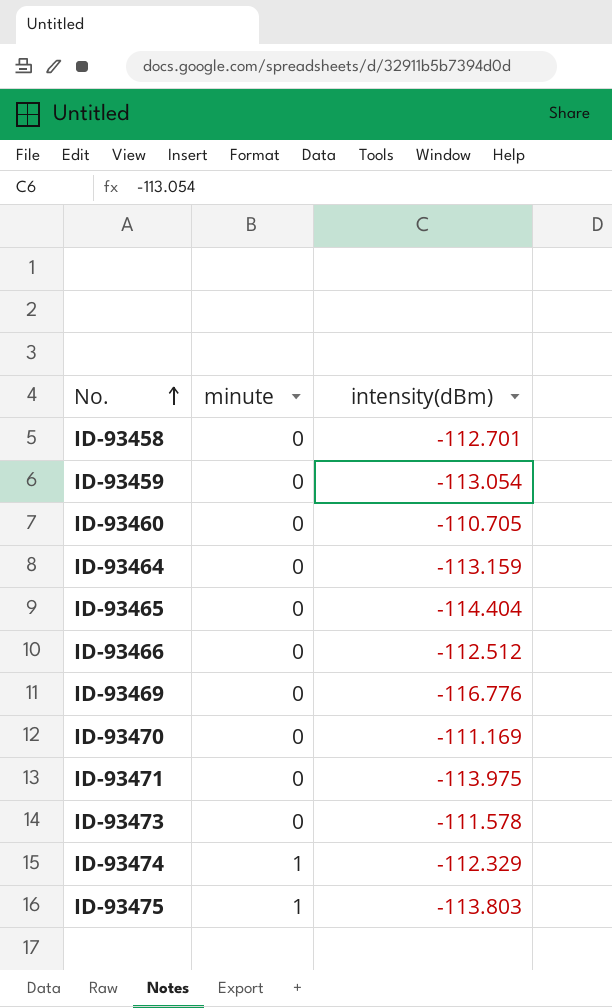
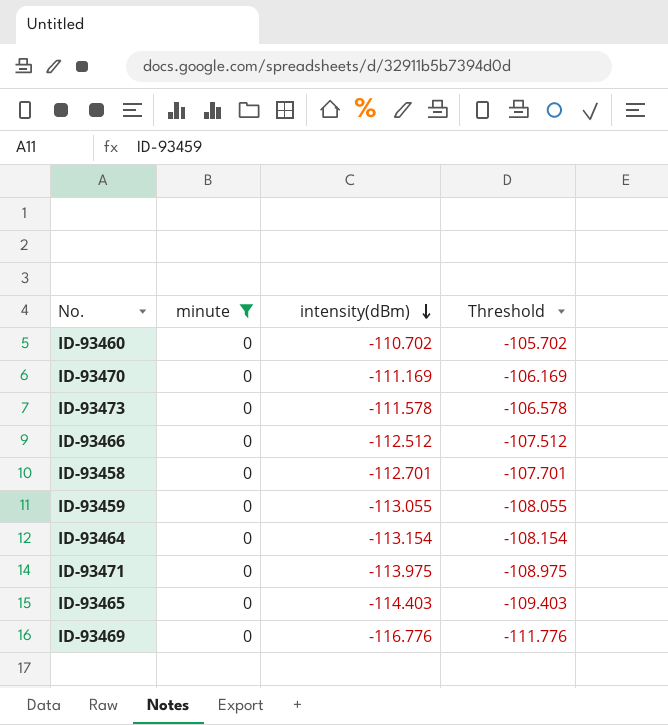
filter: none -> minute = 0
row order: No. ascending -> intensity(dBm) descending
column Threshold | formula: none -> [intensity(dBm)] + 5
ID-93460 | intensity(dBm): -110.705 -> -110.702
ID-93459 | intensity(dBm): -113.054 -> -113.055
ID-93464 | intensity(dBm): -113.159 -> -113.154
ID-93465 | intensity(dBm): -114.404 -> -114.403

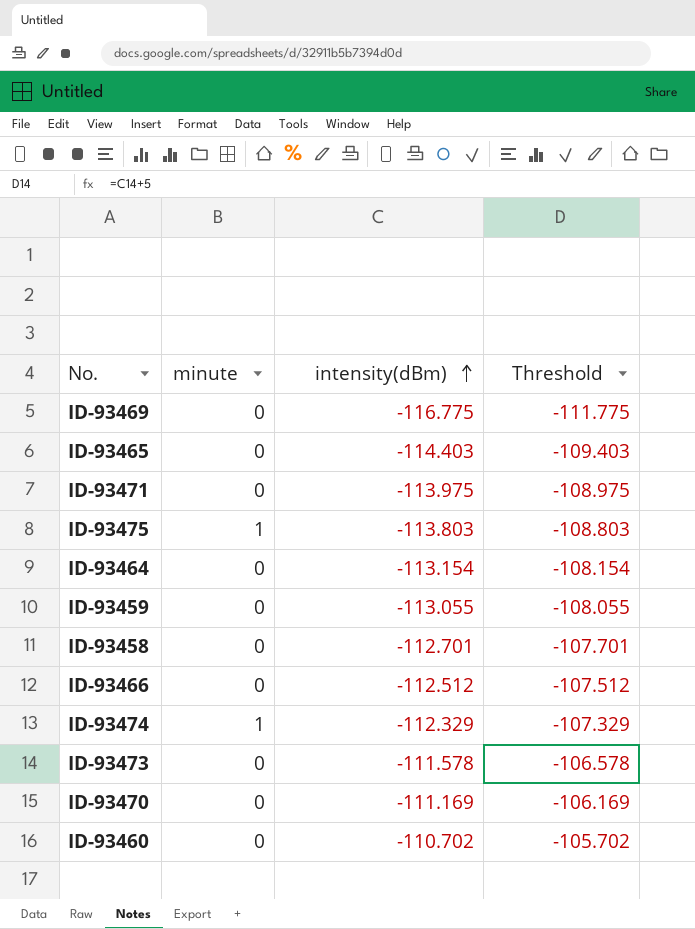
filter: minute = 0 -> none
row order: intensity(dBm) descending -> intensity(dBm) ascending
ID-93469 | intensity(dBm): -116.776 -> -116.775
ID-93469 | Threshold: -111.776 -> -111.775

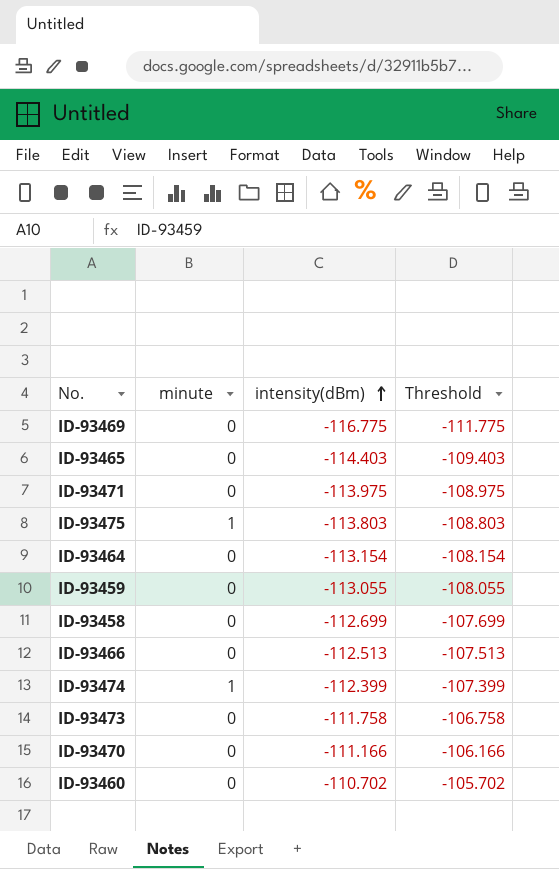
ID-93458 | intensity(dBm): -112.701 -> -112.699
ID-93458 | Threshold: -107.701 -> -107.699
ID-93466 | intensity(dBm): -112.512 -> -112.513
ID-93466 | Threshold: -107.512 -> -107.513
ID-93474 | intensity(dBm): -112.329 -> -112.399
ID-93474 | Threshold: -107.329 -> -107.399
ID-93473 | intensity(dBm): -111.578 -> -111.758
ID-93473 | Threshold: -106.578 -> -106.758
ID-93470 | intensity(dBm): -111.169 -> -111.166
ID-93470 | Threshold: -106.169 -> -106.166

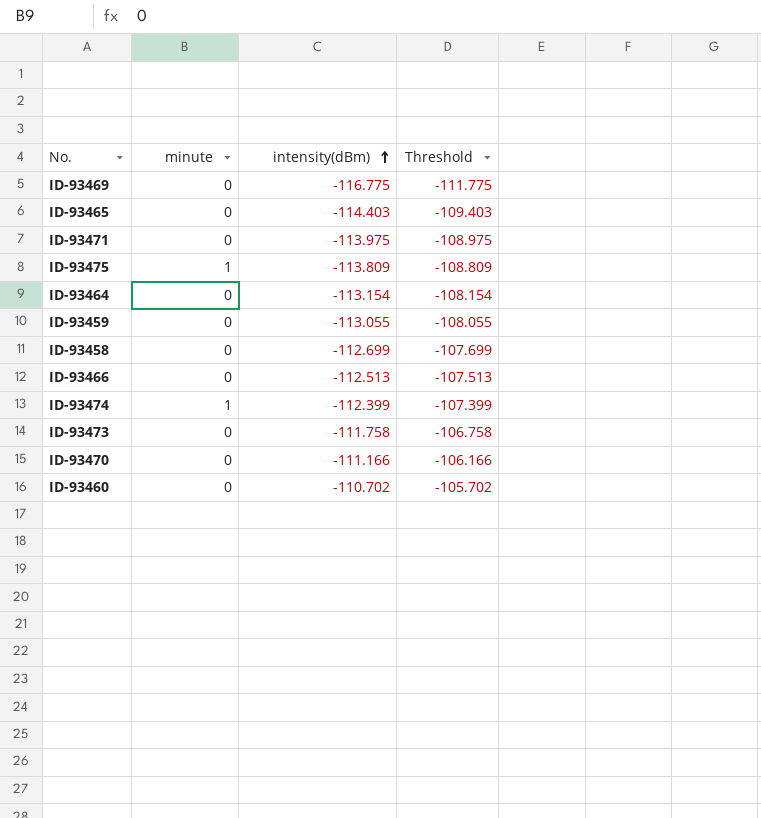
ID-93475 | intensity(dBm): -113.803 -> -113.809
ID-93475 | Threshold: -108.803 -> -108.809

